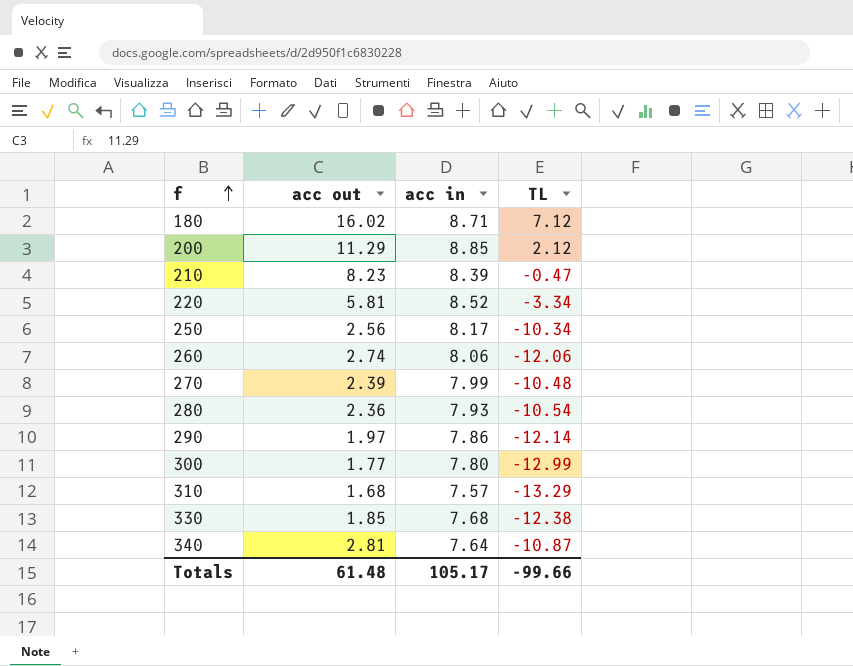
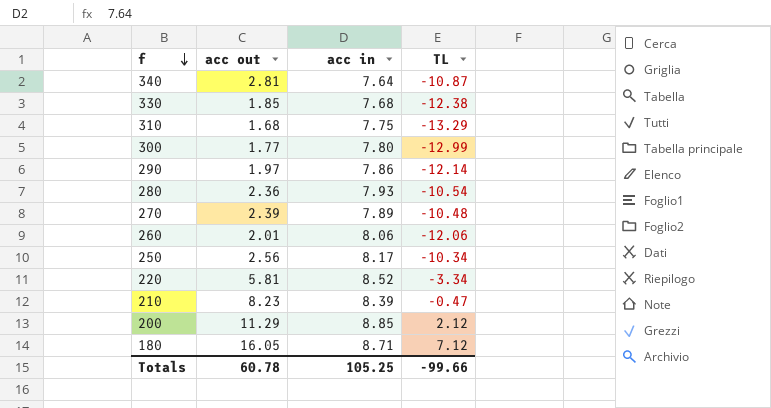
row order: f ascending -> f descending
310 | acc in: 7.57 -> 7.75
270 | acc in: 7.99 -> 7.89
260 | acc out: 2.74 -> 2.01
180 | acc out: 16.02 -> 16.05
Totals | acc out: 61.48 -> 60.78
Totals | acc in: 105.17 -> 105.25

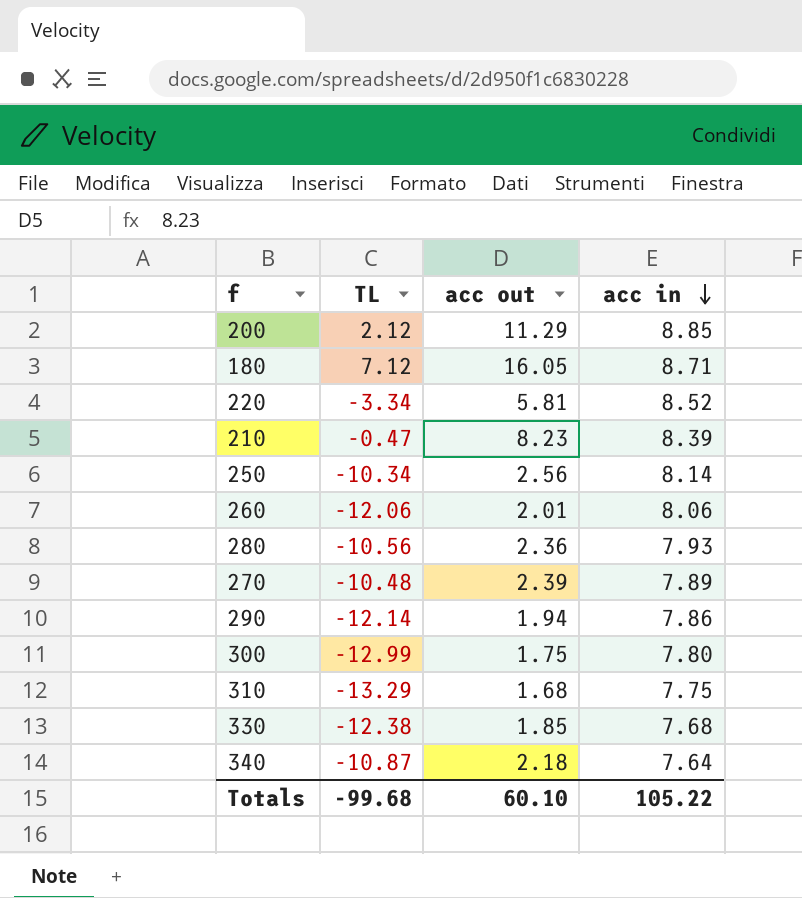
row order: f descending -> acc in descending
column TL | position: 4 -> 2
250 | acc in: 8.17 -> 8.14
280 | TL: -10.54 -> -10.56
290 | acc out: 1.97 -> 1.94
300 | acc out: 1.77 -> 1.75
340 | acc out: 2.81 -> 2.18
Totals | TL: -99.66 -> -99.68
Totals | acc out: 60.78 -> 60.10
Totals | acc in: 105.25 -> 105.22

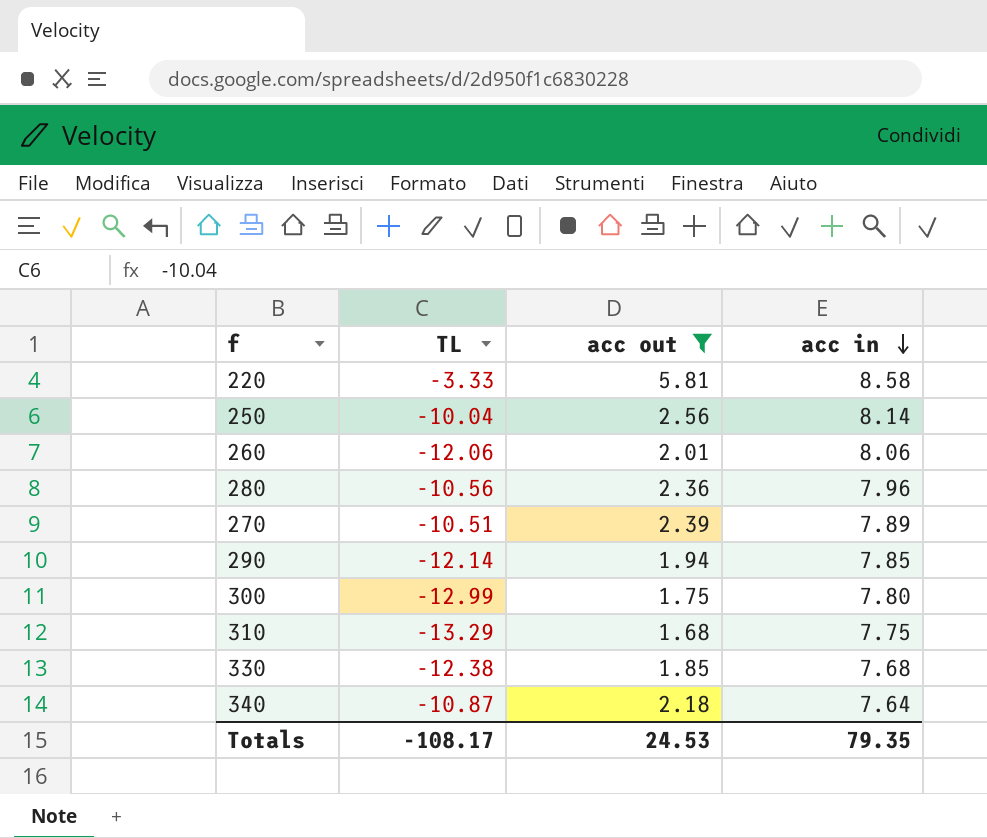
filter: none -> acc out <= 5.81
220 | TL: -3.34 -> -3.33
220 | acc in: 8.52 -> 8.58
250 | TL: -10.34 -> -10.04
280 | acc in: 7.93 -> 7.96
270 | TL: -10.48 -> -10.51
290 | acc in: 7.86 -> 7.85
Totals | TL: -99.68 -> -108.17
Totals | acc out: 60.10 -> 24.53
Totals | acc in: 105.22 -> 79.35

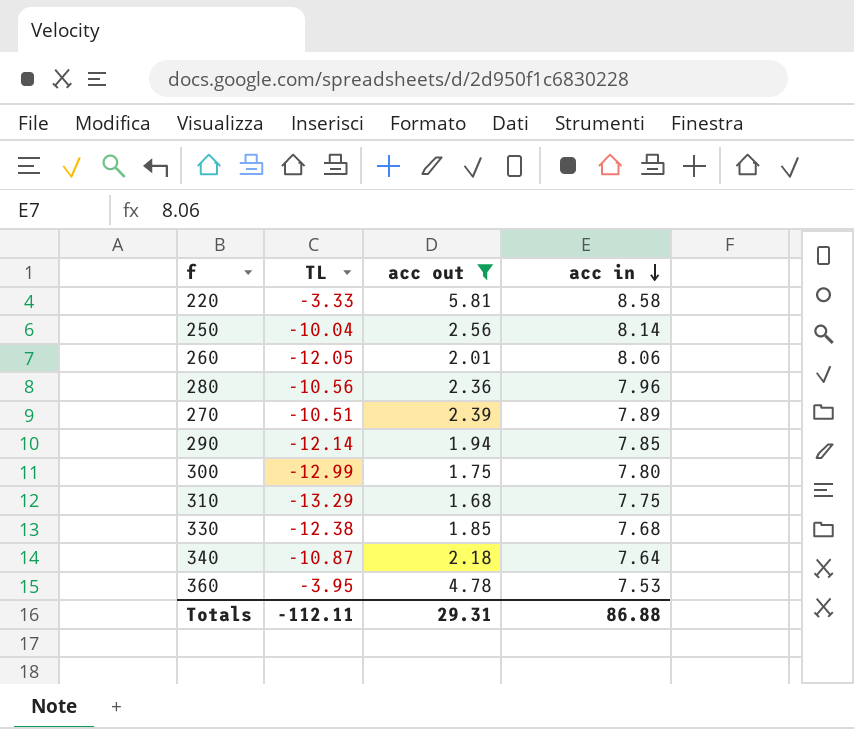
260 | TL: -12.06 -> -12.05
row 360: none -> -3.95 | 4.78 | 7.53
Totals | TL: -108.17 -> -112.11
Totals | acc out: 24.53 -> 29.31
Totals | acc in: 79.35 -> 86.88

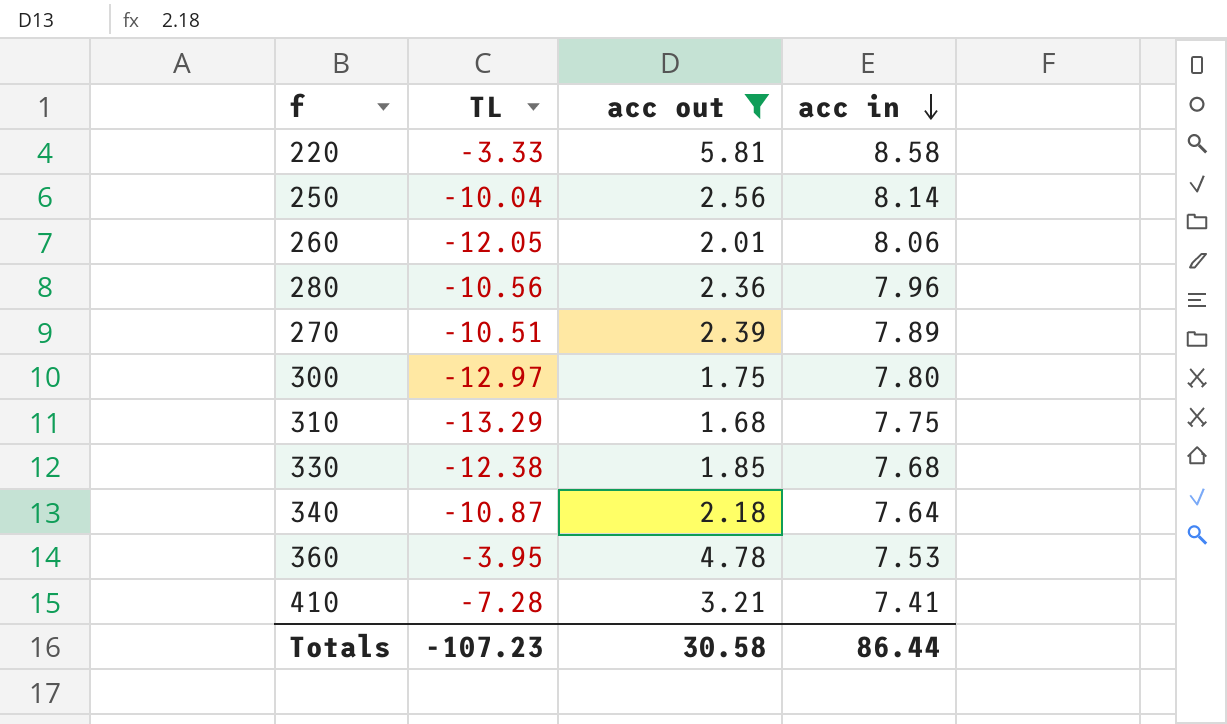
row 290: -12.14 | 1.94 | 7.85 -> none
300 | TL: -12.99 -> -12.97
row 410: none -> -7.28 | 3.21 | 7.41
Totals | TL: -112.11 -> -107.23
Totals | acc out: 29.31 -> 30.58
Totals | acc in: 86.88 -> 86.44

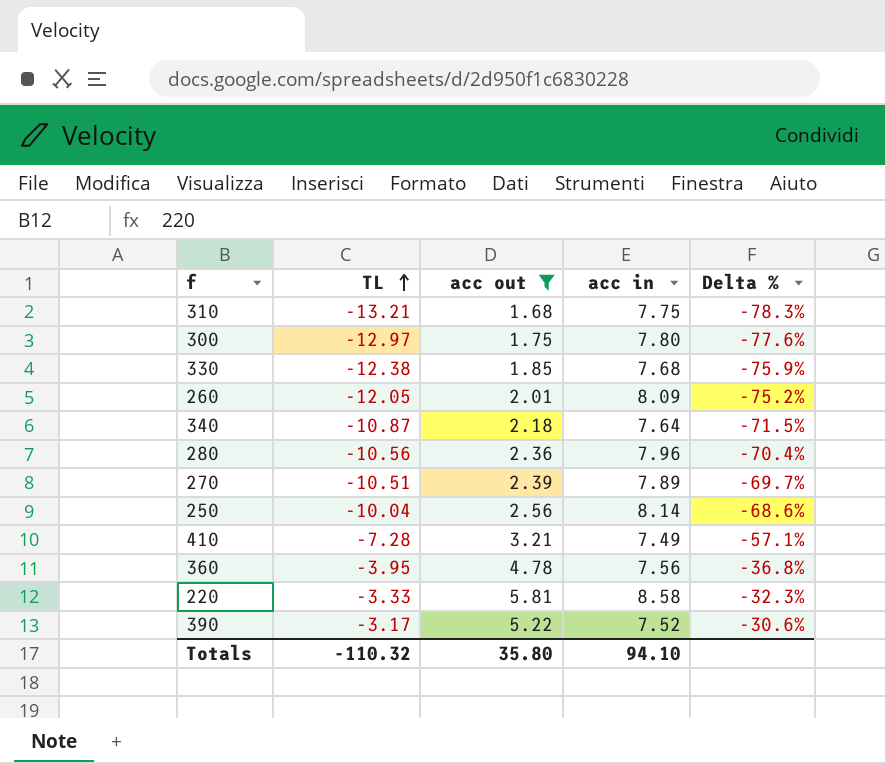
row order: acc in descending -> TL ascending
column Delta % | formula: none -> ([acc out] - [acc in]) / [acc in]
310 | TL: -13.29 -> -13.21
260 | acc in: 8.06 -> 8.09
410 | acc in: 7.41 -> 7.49
360 | acc in: 7.53 -> 7.56
row 390: none -> -3.17 | 5.22 | 7.52 | -30.6%
Totals | TL: -107.23 -> -110.32
Totals | acc out: 30.58 -> 35.80
Totals | acc in: 86.44 -> 94.10

